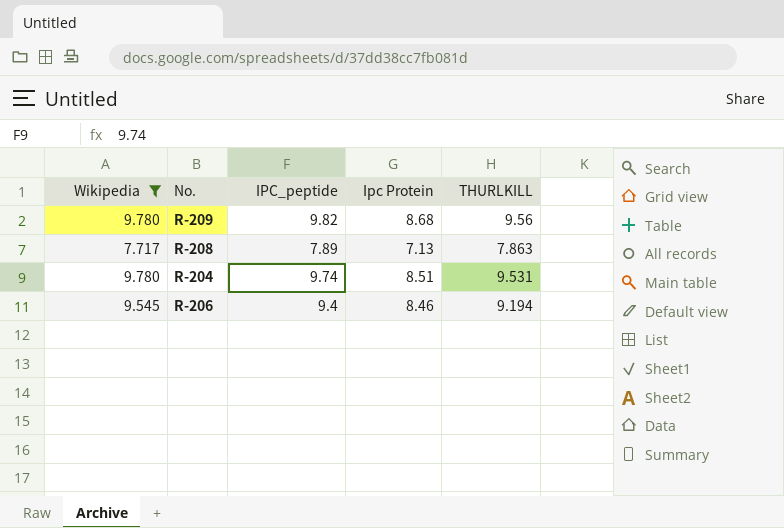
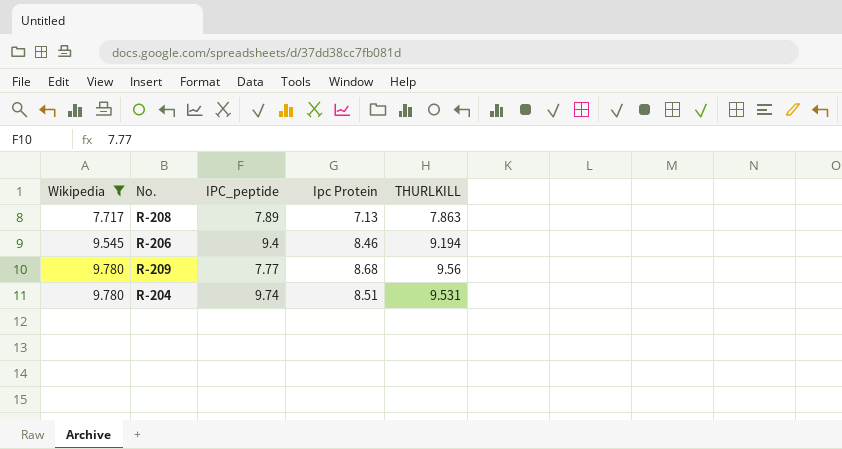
row order: none -> Wikipedia ascending
R-209 | IPC_peptide: 9.82 -> 7.77

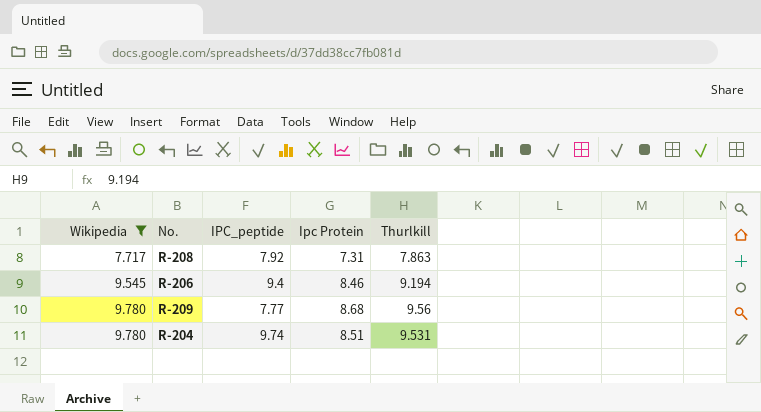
column name: THURLKILL -> Thurlkill
R-208 | IPC_peptide: 7.89 -> 7.92
R-208 | Ipc Protein: 7.13 -> 7.31

